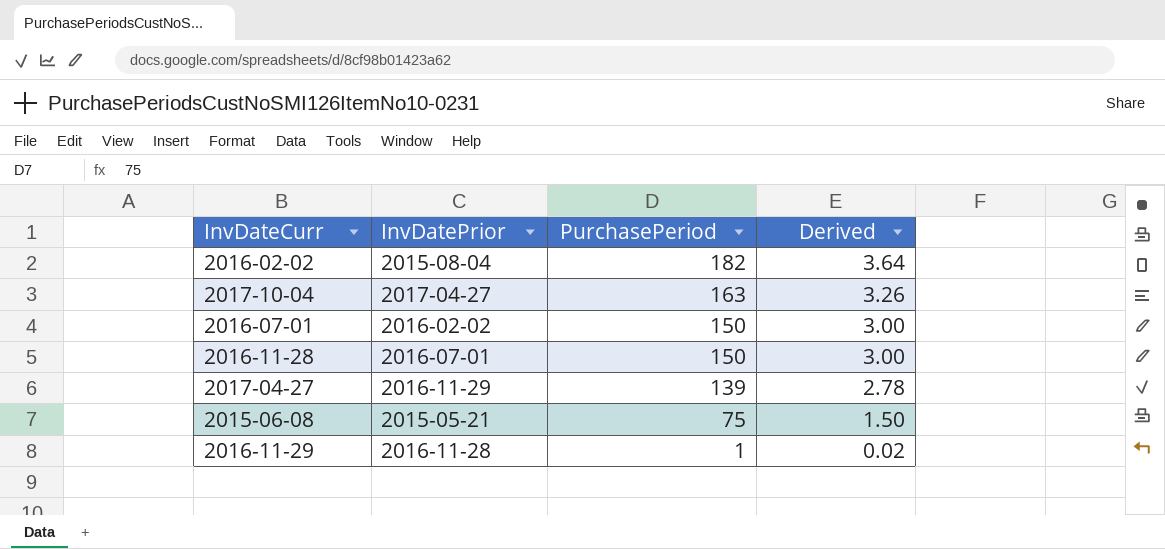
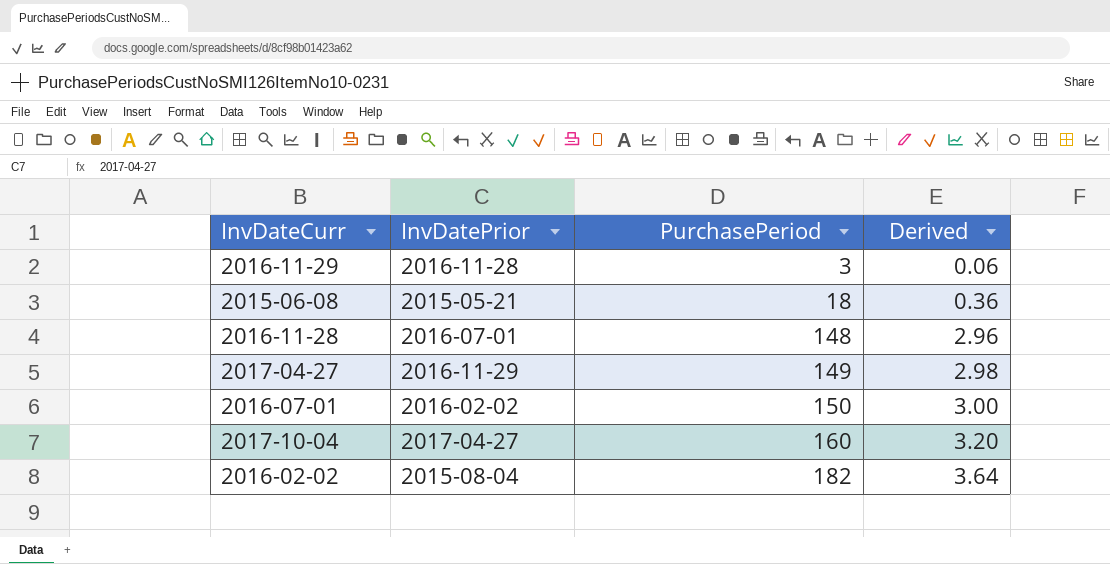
row order: PurchasePeriod descending -> PurchasePeriod ascending
2016-11-29 | PurchasePeriod: 1 -> 3
2016-11-29 | Derived: 0.02 -> 0.06
2015-06-08 | PurchasePeriod: 75 -> 18
2015-06-08 | Derived: 1.50 -> 0.36
2016-11-28 | PurchasePeriod: 150 -> 148
2016-11-28 | Derived: 3.00 -> 2.96
2017-04-27 | PurchasePeriod: 139 -> 149
2017-04-27 | Derived: 2.78 -> 2.98
2017-10-04 | PurchasePeriod: 163 -> 160
2017-10-04 | Derived: 3.26 -> 3.20

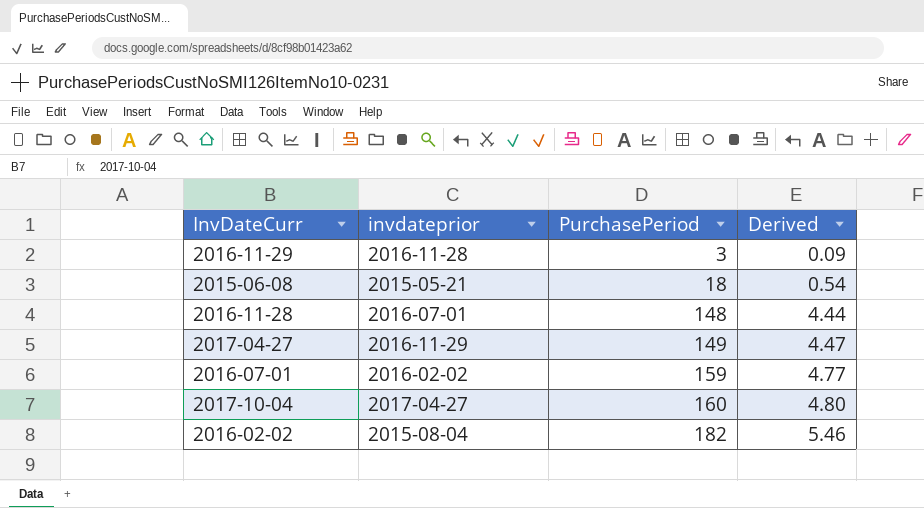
column name: InvDatePrior -> invdateprior
column Derived | formula: [PurchasePeriod] * 0.02 -> [PurchasePeriod] * 0.03
2016-07-01 | PurchasePeriod: 150 -> 159

